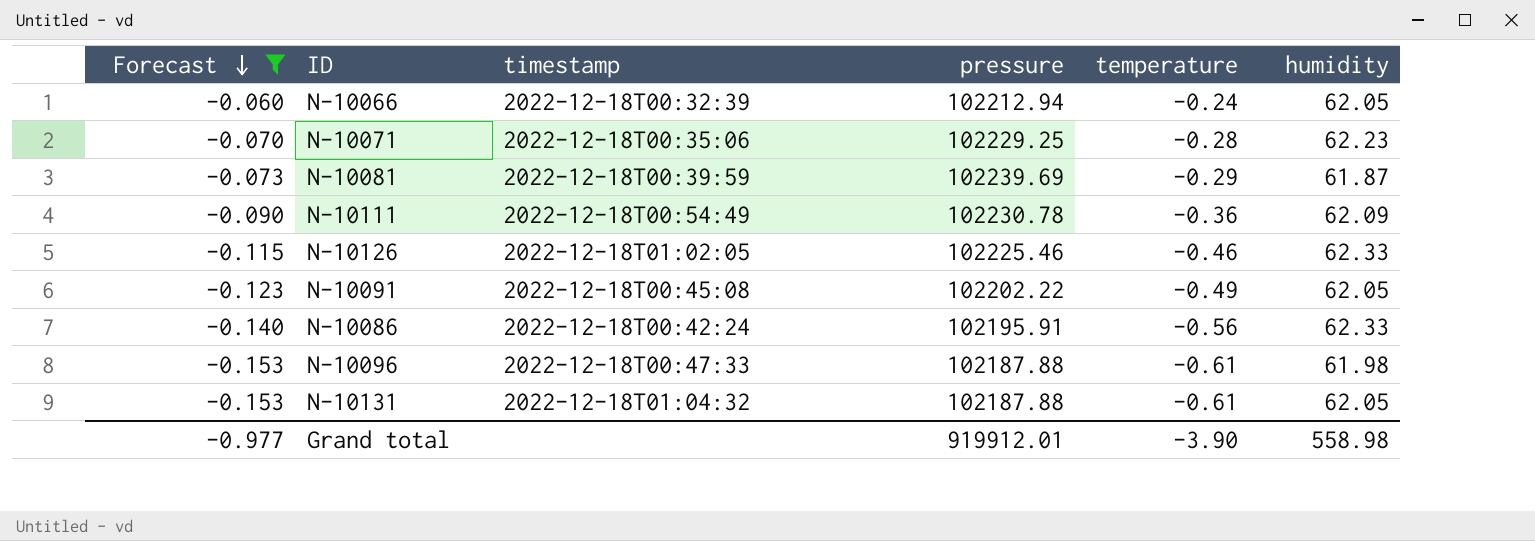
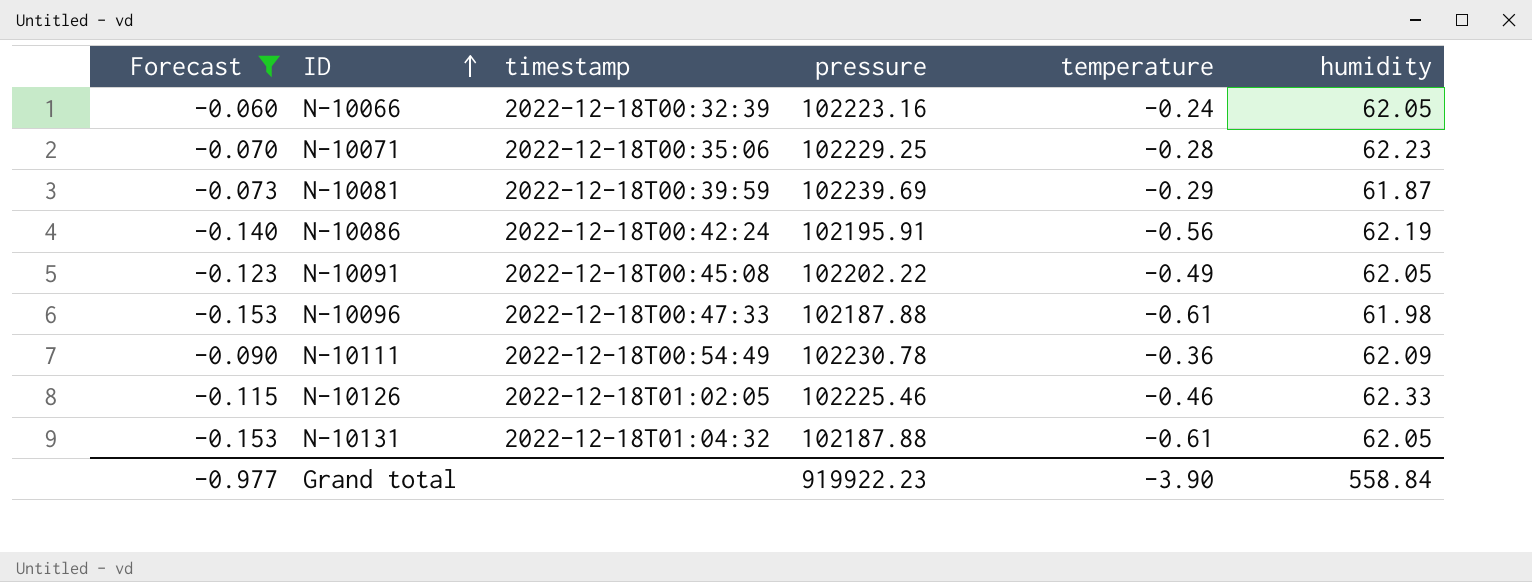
row order: Forecast descending -> ID ascending
N-10066 | pressure: 102212.94 -> 102223.16
N-10086 | humidity: 62.33 -> 62.19
Grand total | pressure: 919912.01 -> 919922.23
Grand total | humidity: 558.98 -> 558.84

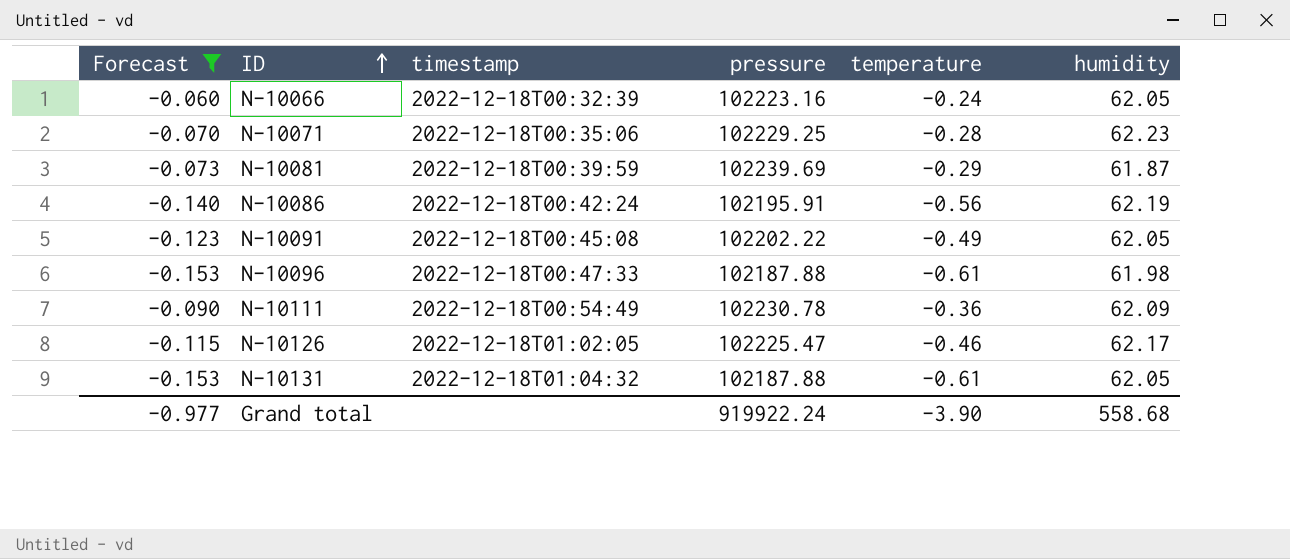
N-10126 | pressure: 102225.46 -> 102225.47
N-10126 | humidity: 62.33 -> 62.17
Grand total | pressure: 919922.23 -> 919922.24
Grand total | humidity: 558.84 -> 558.68

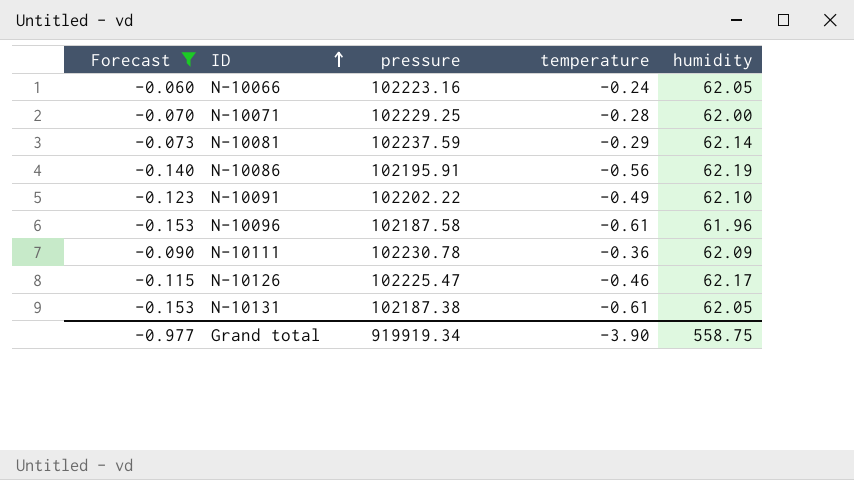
column timestamp | position: 3 -> none
N-10071 | humidity: 62.23 -> 62.00
N-10081 | pressure: 102239.69 -> 102237.59
N-10081 | humidity: 61.87 -> 62.14
N-10091 | humidity: 62.05 -> 62.10
N-10096 | pressure: 102187.88 -> 102187.58
N-10096 | humidity: 61.98 -> 61.96
N-10131 | pressure: 102187.88 -> 102187.38
Grand total | pressure: 919922.24 -> 919919.34
Grand total | humidity: 558.68 -> 558.75

